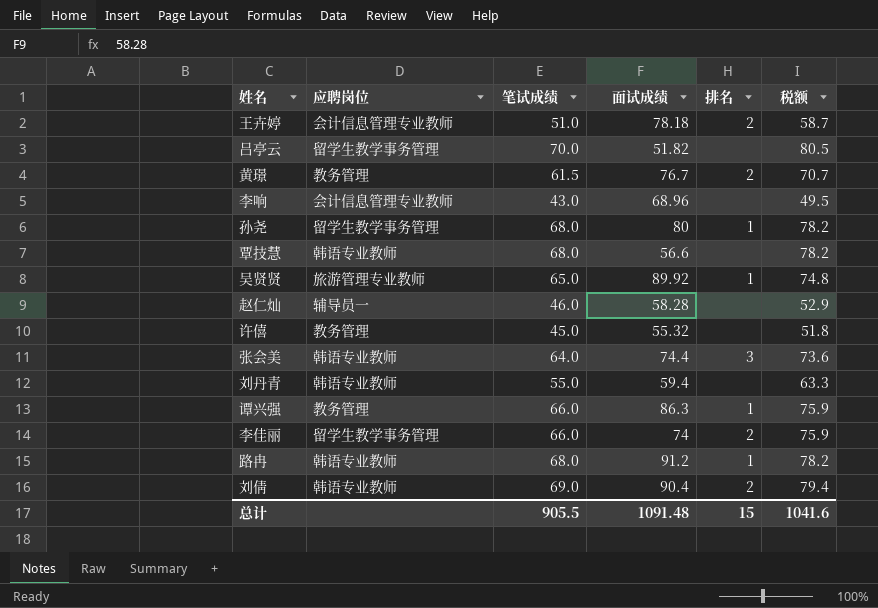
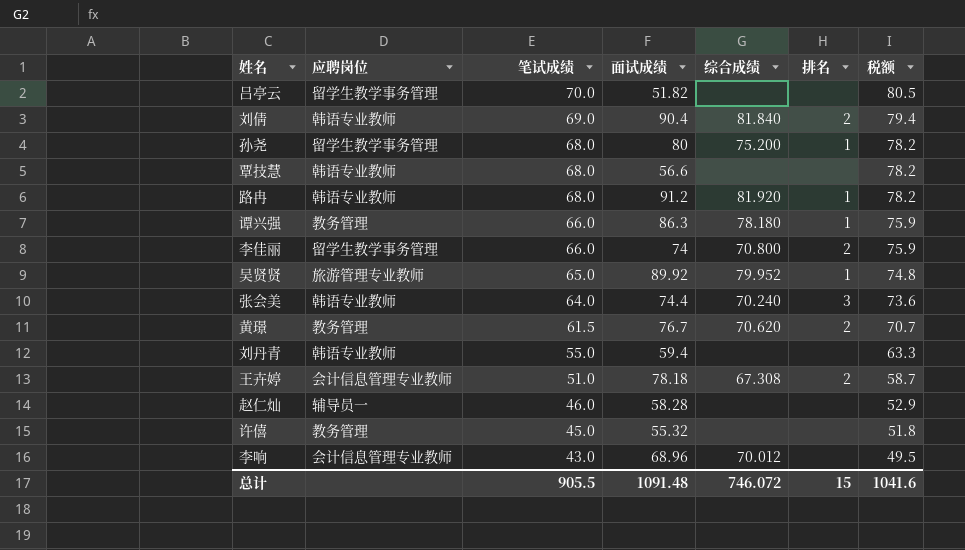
row order: none -> 笔试成绩 descending
column 综合成绩 | position: none -> 5

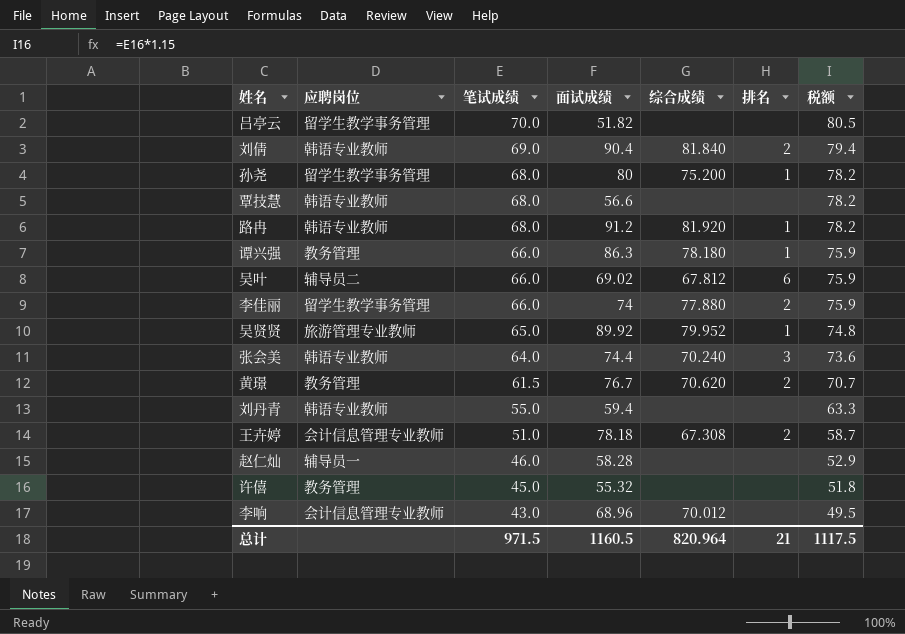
row 吴叶: none -> 辅导员二 | 66.0 | 69.02 | 67.812 | 6 | 75.9
李佳丽 | 综合成绩: 70.800 -> 77.880
总计 | 笔试成绩: 905.5 -> 971.5
总计 | 面试成绩: 1091.48 -> 1160.5
总计 | 综合成绩: 746.072 -> 820.964
总计 | 排名: 15 -> 21
总计 | 税额: 1041.6 -> 1117.5

